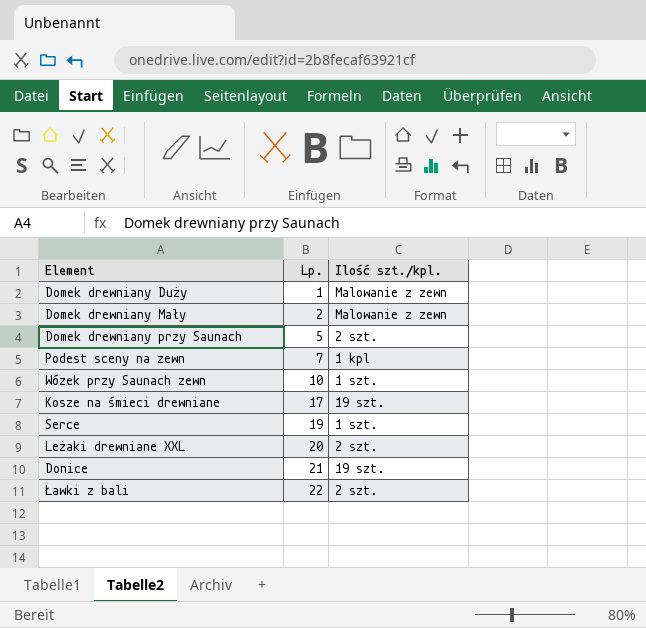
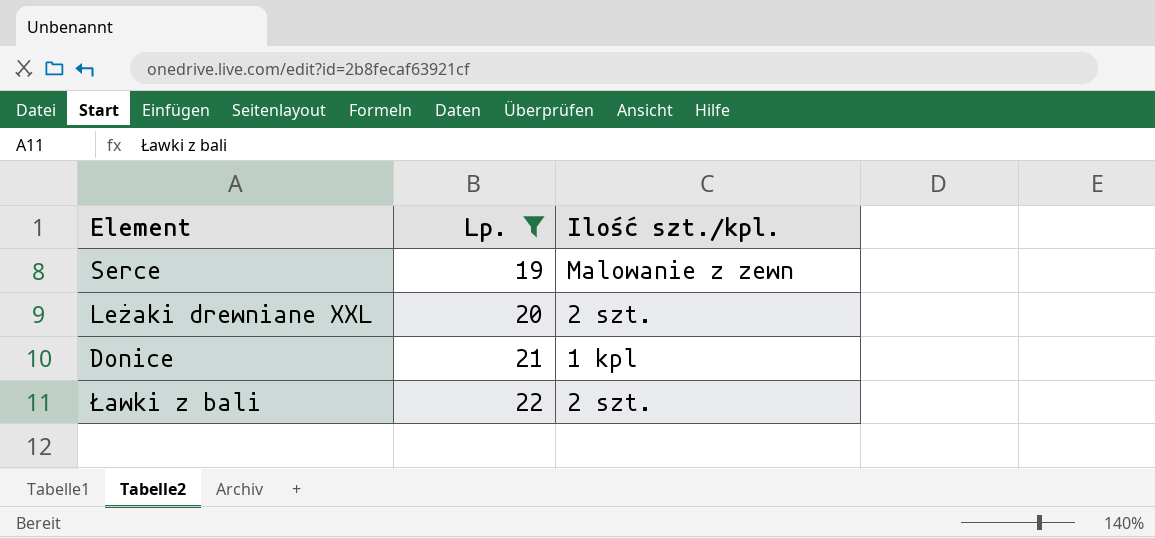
filter: none -> Lp. >= 19
Serce | Ilość szt./kpl.: 1 szt. -> Malowanie z zewn
Donice | Ilość szt./kpl.: 19 szt. -> 1 kpl

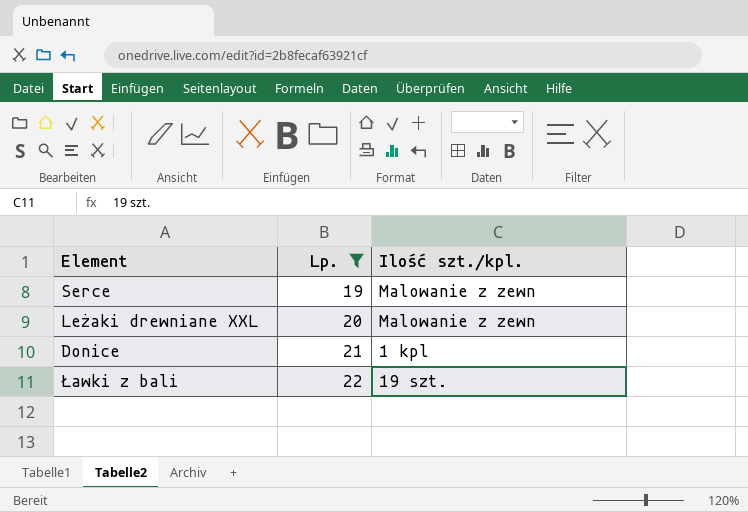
Leżaki drewniane XXL | Ilość szt./kpl.: 2 szt. -> Malowanie z zewn
Ławki z bali | Ilość szt./kpl.: 2 szt. -> 19 szt.

